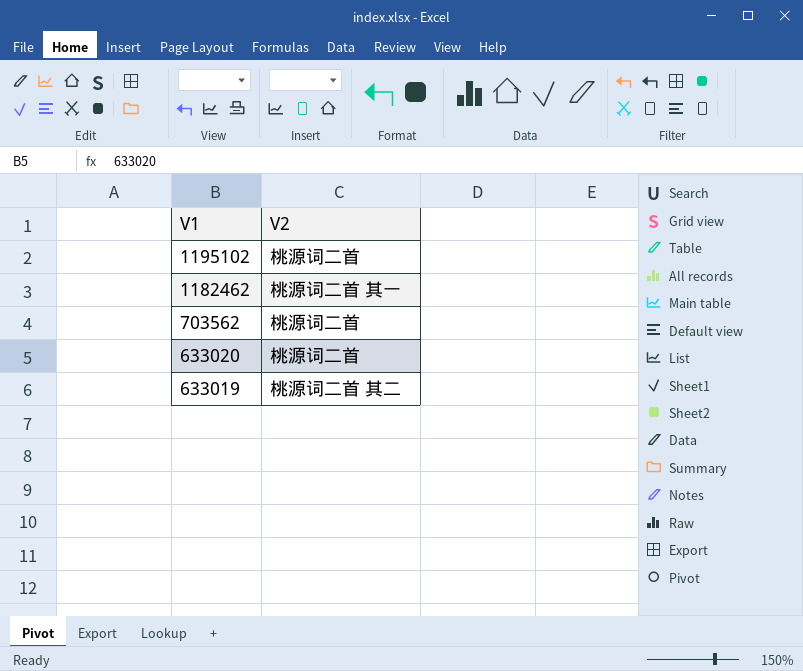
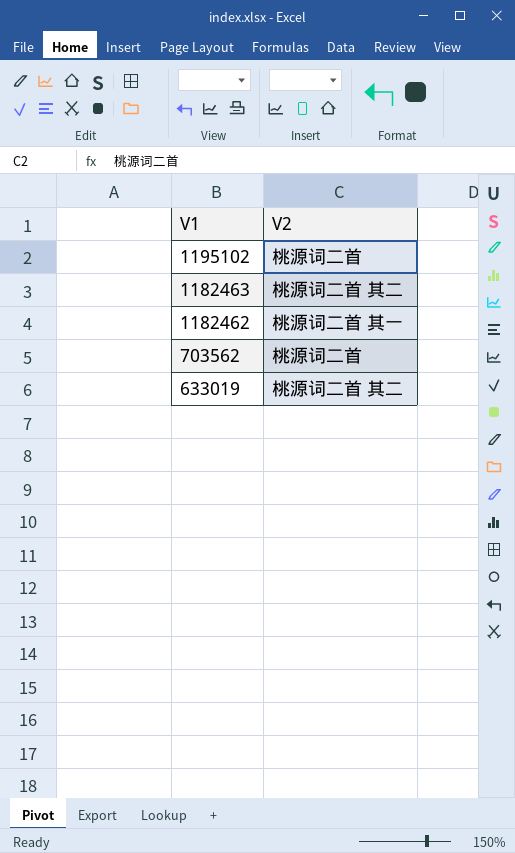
row 633020: 桃源词二首 -> none
row 1182463: none -> 桃源词二首 其二

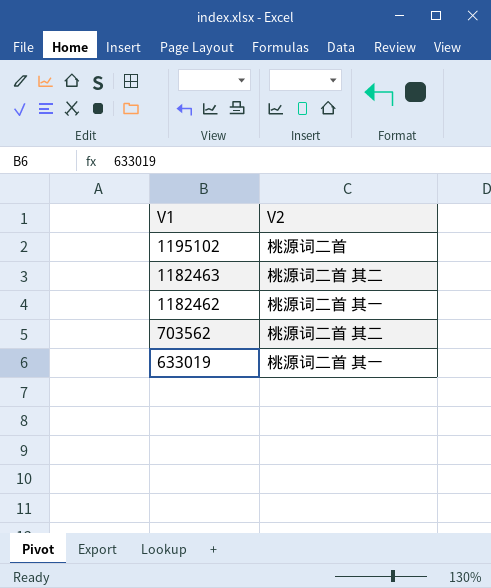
703562 | V2: 桃源词二首 -> 桃源词二首 其二
633019 | V2: 桃源词二首 其二 -> 桃源词二首 其一

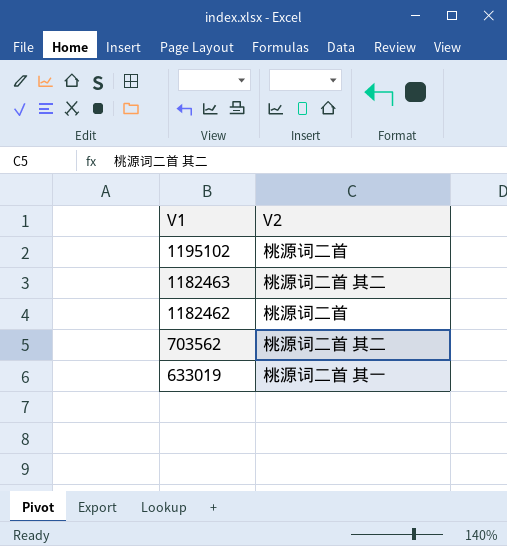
1182462 | V2: 桃源词二首 其一 -> 桃源词二首

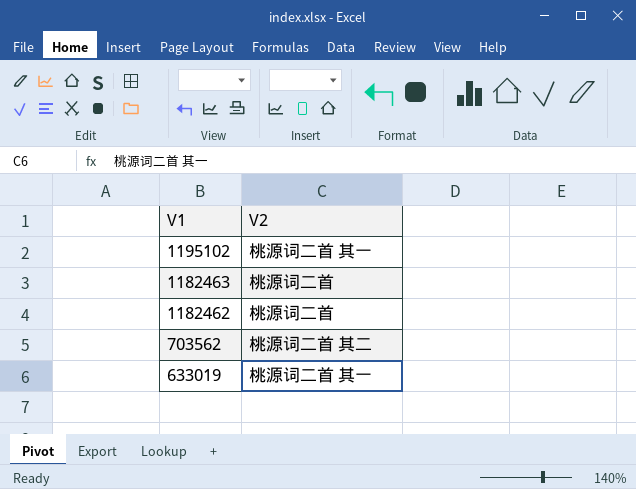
1195102 | V2: 桃源词二首 -> 桃源词二首 其一
1182463 | V2: 桃源词二首 其二 -> 桃源词二首

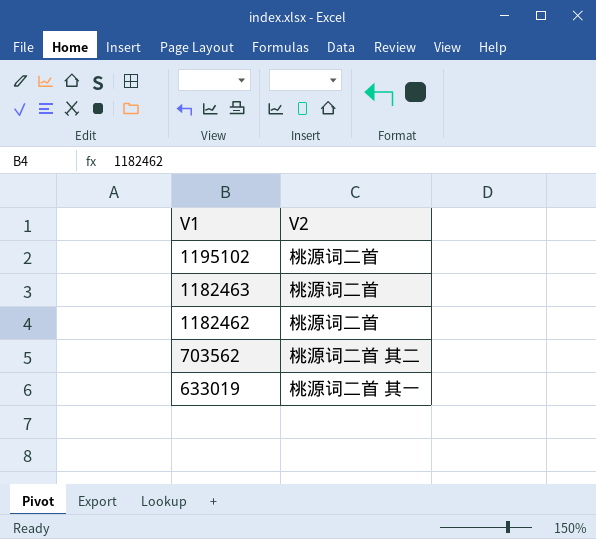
1195102 | V2: 桃源词二首 其一 -> 桃源词二首

